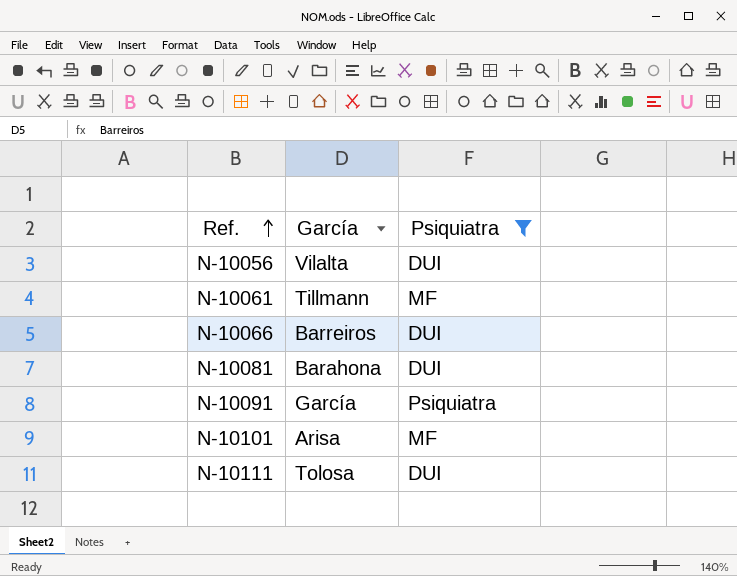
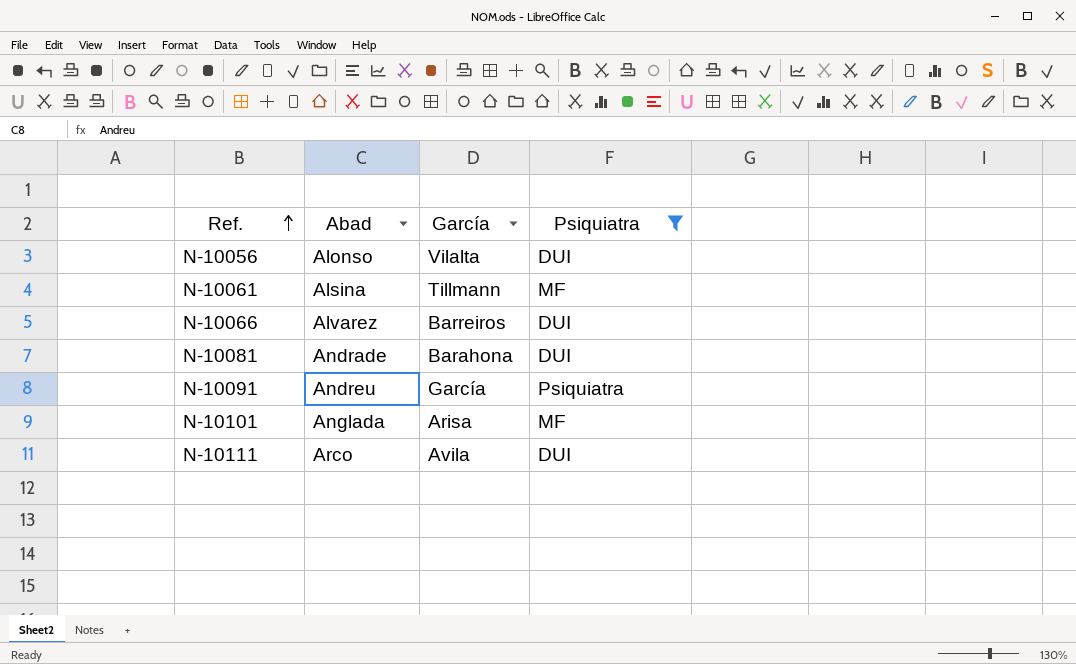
column Abad | position: none -> 2
N-10111 | García: Tolosa -> Avila

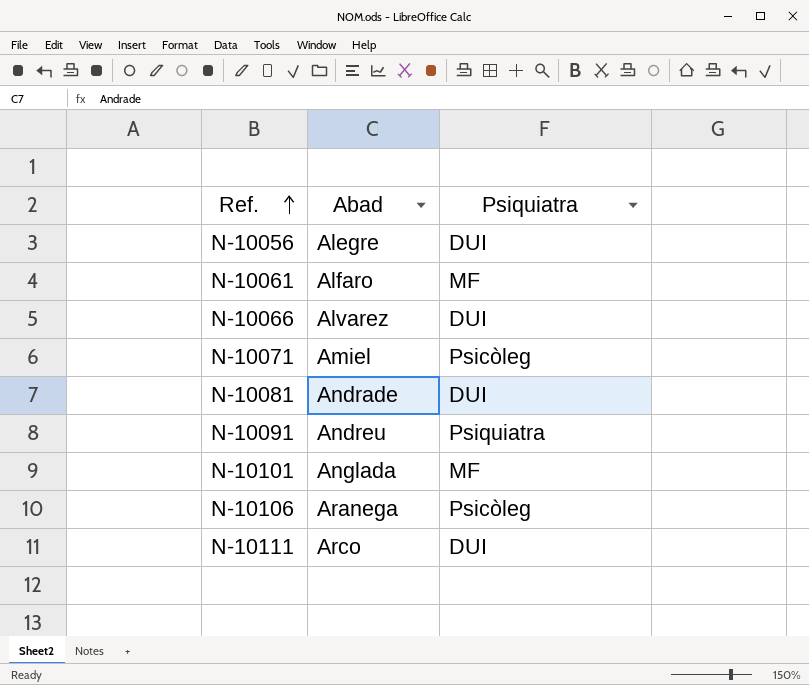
filter: Psiquiatra != Psicòleg -> none
column García | position: 3 -> none
N-10056 | Abad: Alonso -> Alegre
N-10061 | Abad: Alsina -> Alfaro

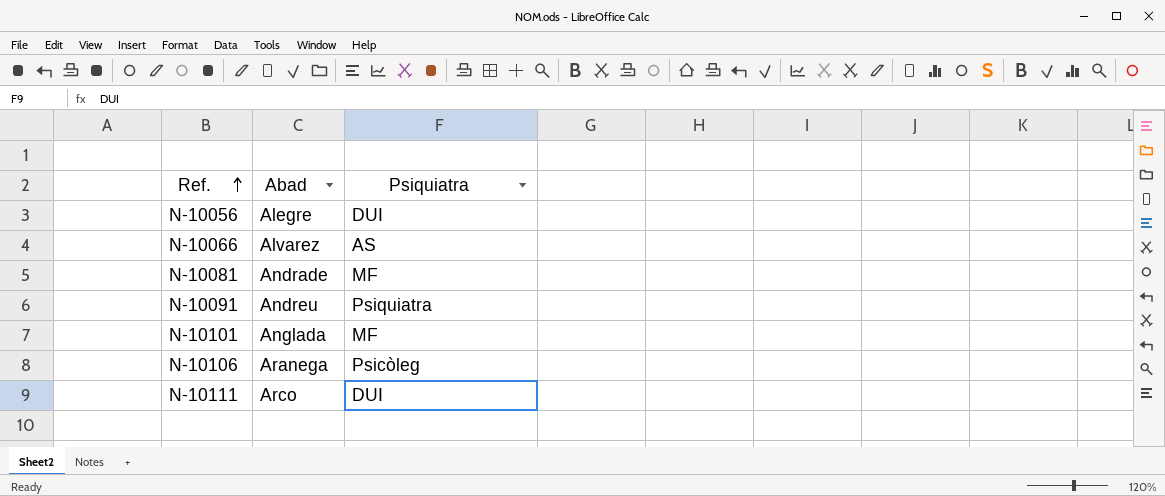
row N-10061: Alfaro | MF -> none
row N-10071: Amiel | Psicòleg -> none
N-10066 | Psiquiatra: DUI -> AS
N-10081 | Psiquiatra: DUI -> MF

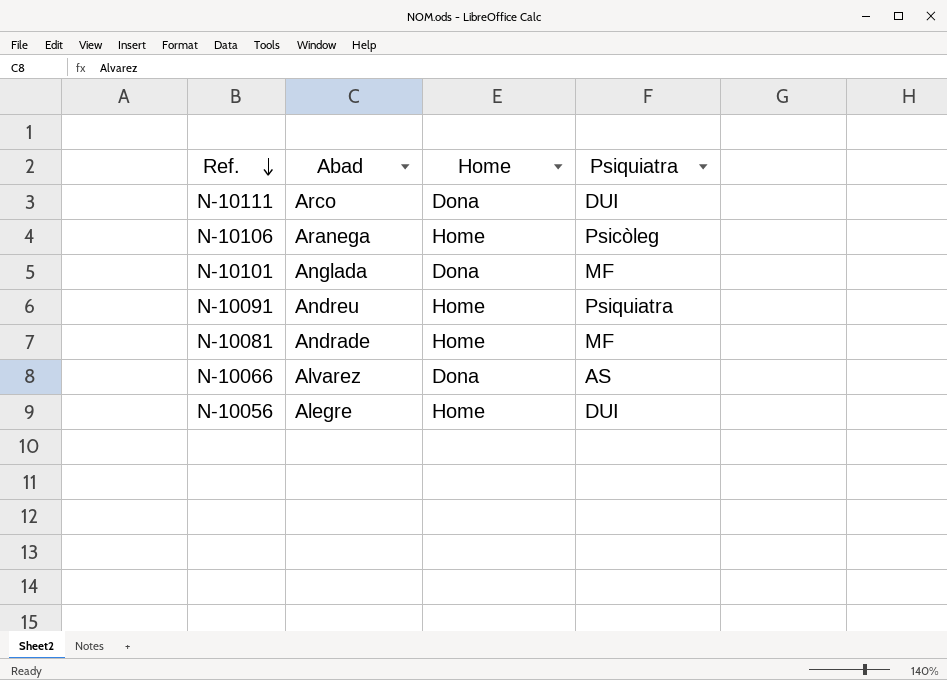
row order: Ref. ascending -> Ref. descending
column Home | position: none -> 3

